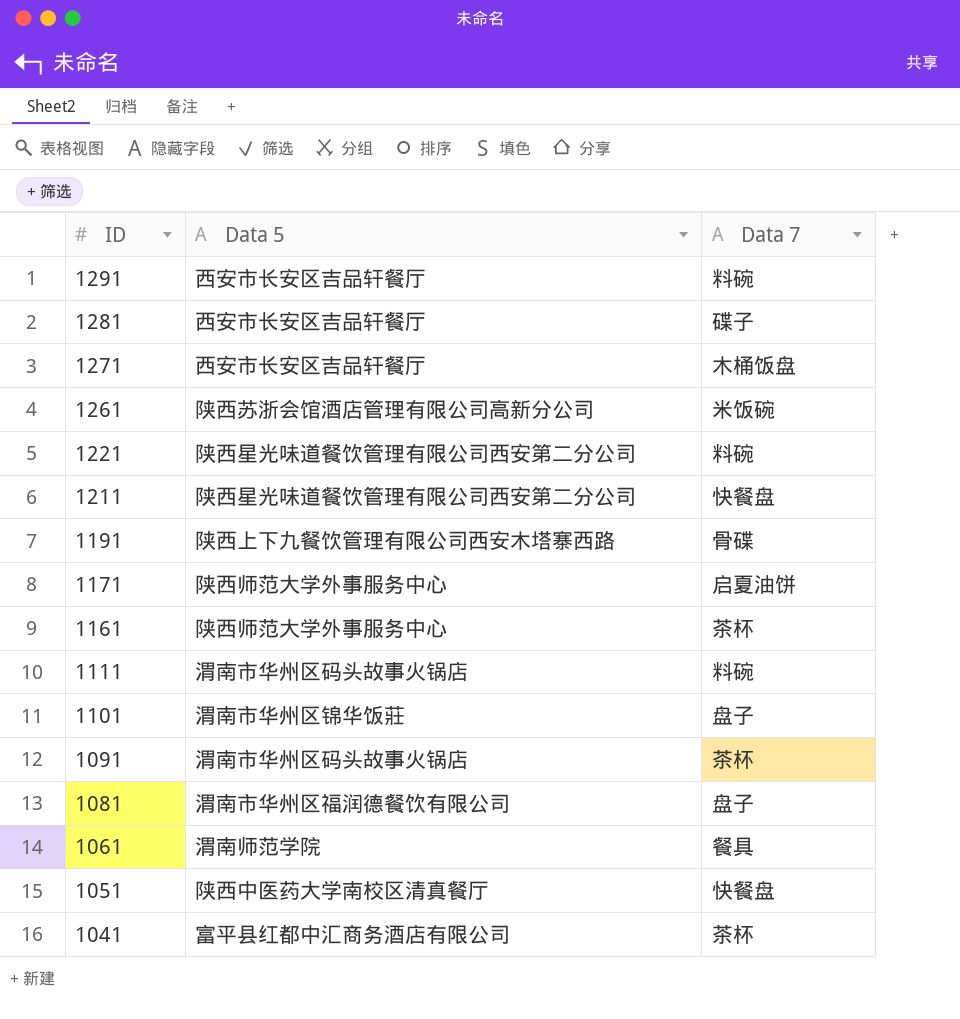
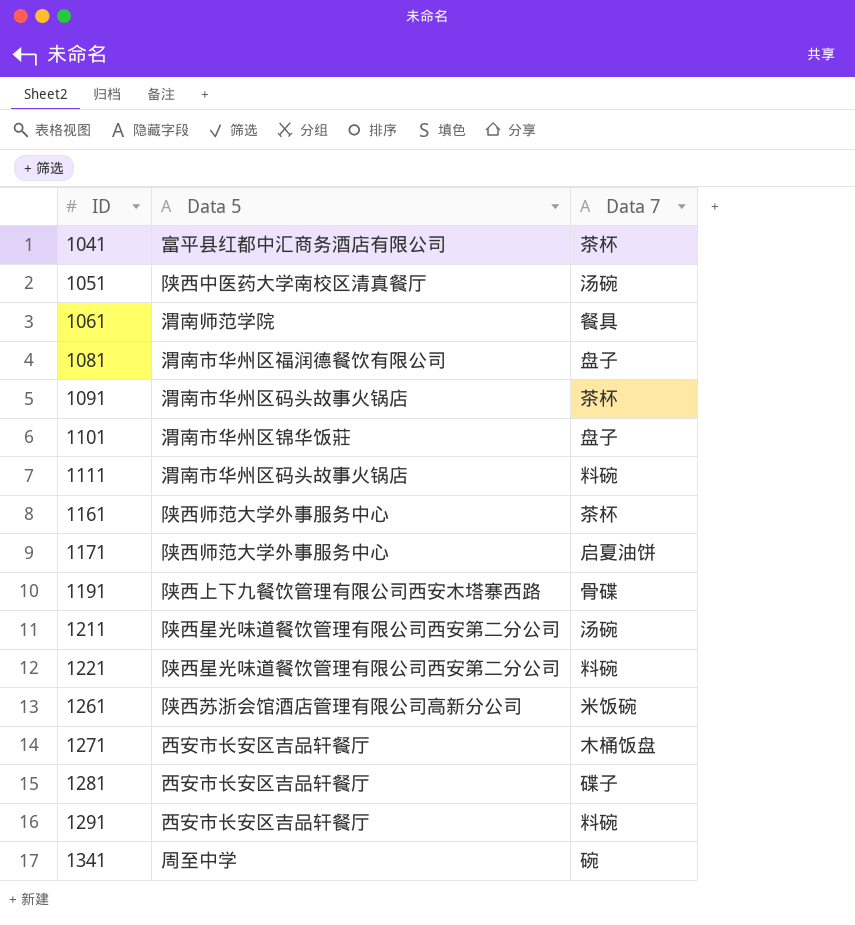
row order: ID descending -> ID ascending
1051 | Data 7: 快餐盘 -> 汤碗
1211 | Data 7: 快餐盘 -> 汤碗
row 1341: none -> 周至中学 | 碗

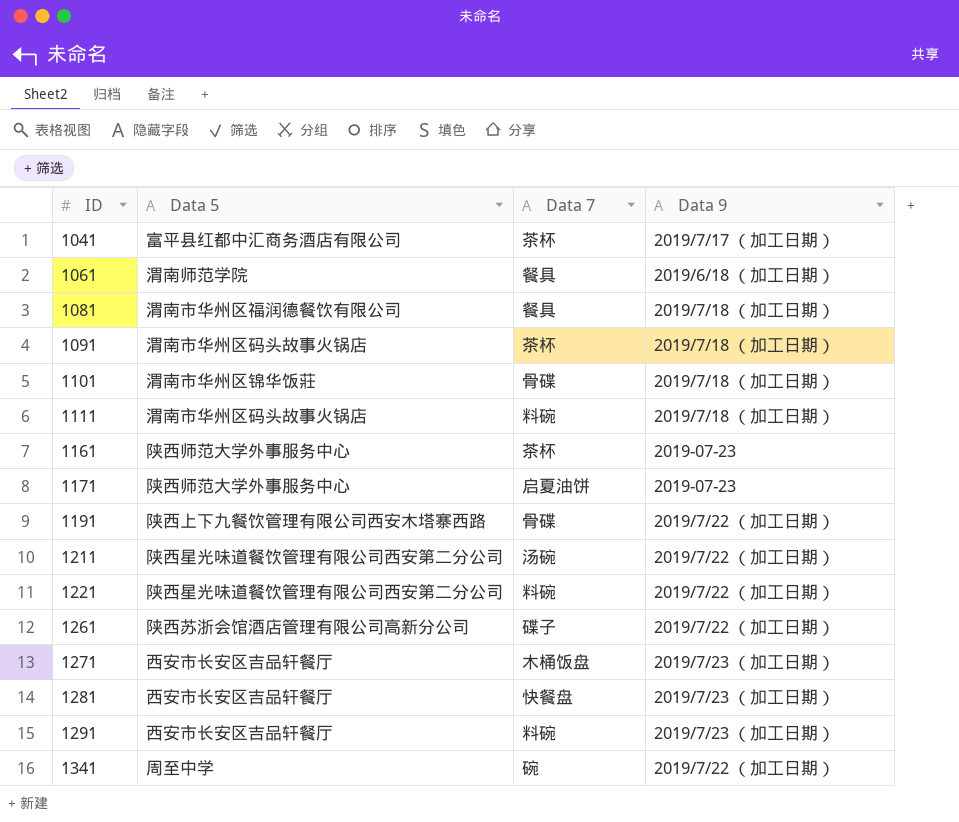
column Data 9 | position: none -> 4
row 1051: 陕西中医药大学南校区清真餐厅 | 汤碗 -> none
1081 | Data 7: 盘子 -> 餐具
1101 | Data 7: 盘子 -> 骨碟
1261 | Data 7: 米饭碗 -> 碟子
1281 | Data 7: 碟子 -> 快餐盘

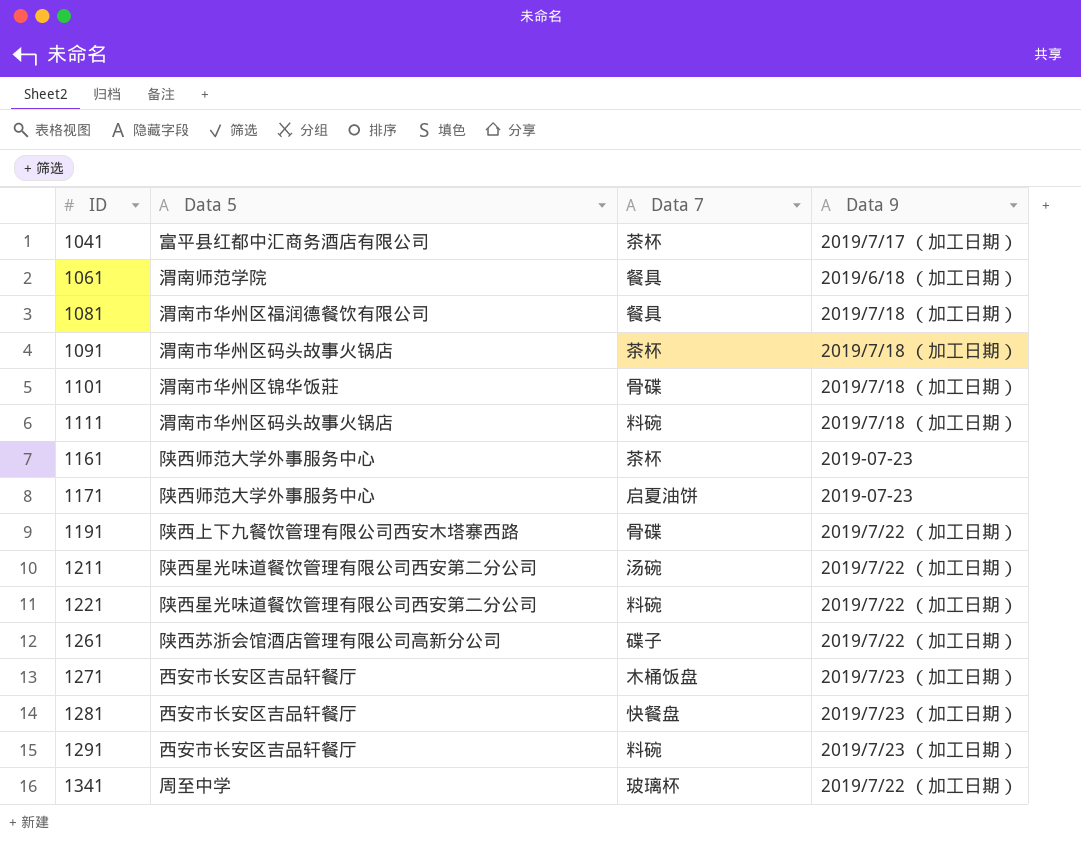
1341 | Data 7: 碗 -> 玻璃杯

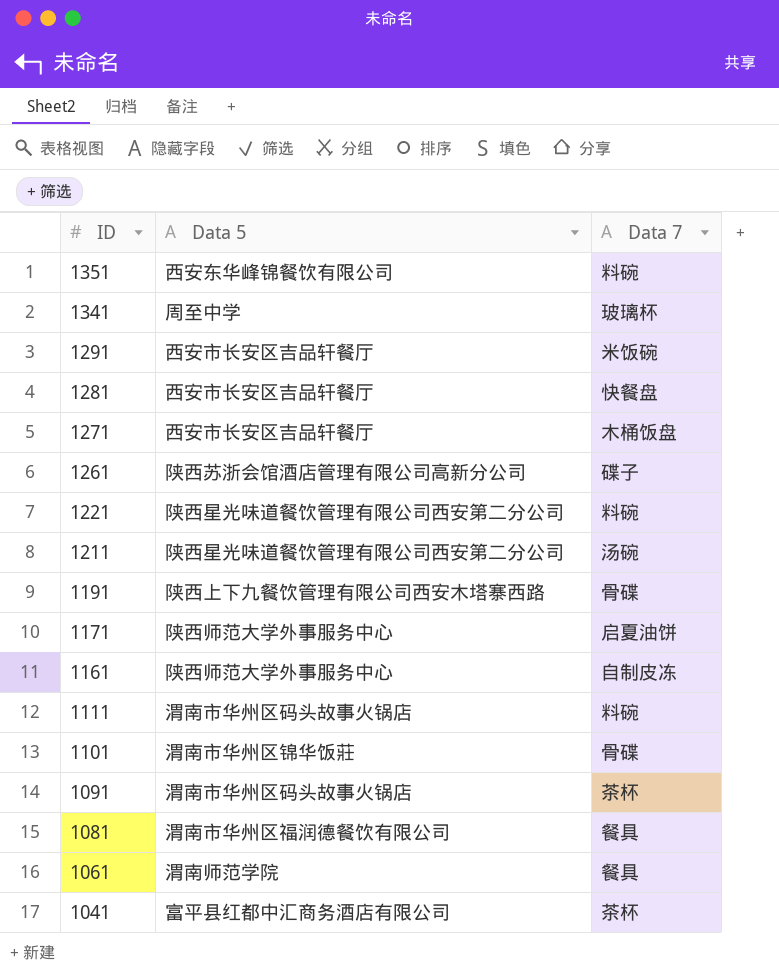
row order: ID ascending -> ID descending
column Data 9 | position: 4 -> none
row 1351: none -> 西安东华峰锦餐饮有限公司 | 料碗
1291 | Data 7: 料碗 -> 米饭碗
1161 | Data 7: 茶杯 -> 自制皮冻

